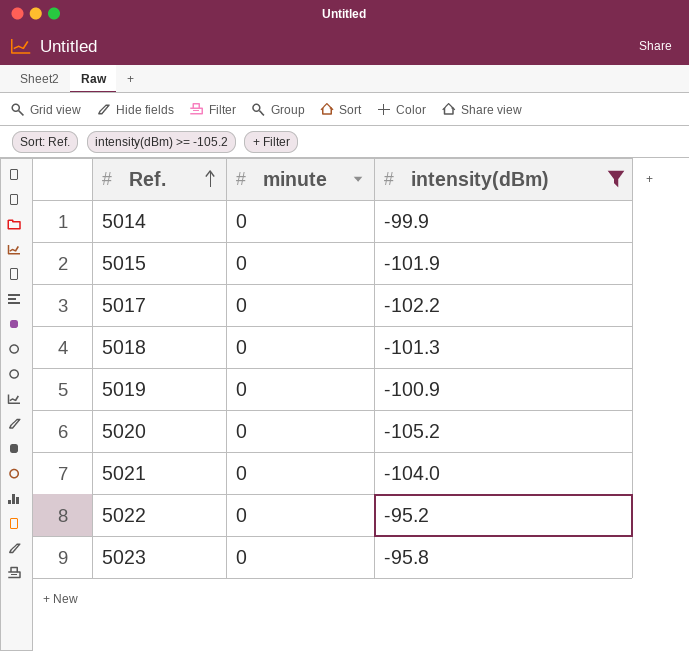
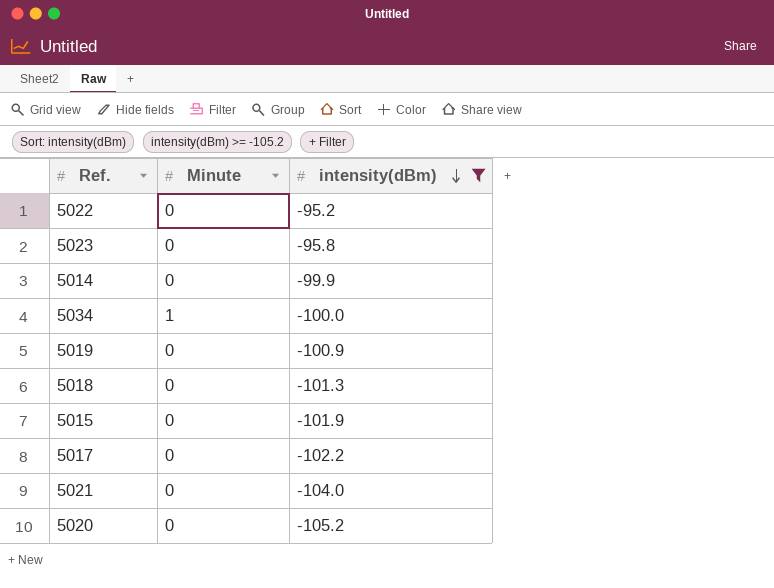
row order: Ref. ascending -> intensity(dBm) descending
column name: minute -> Minute
row 5034: none -> 1 | -100.0

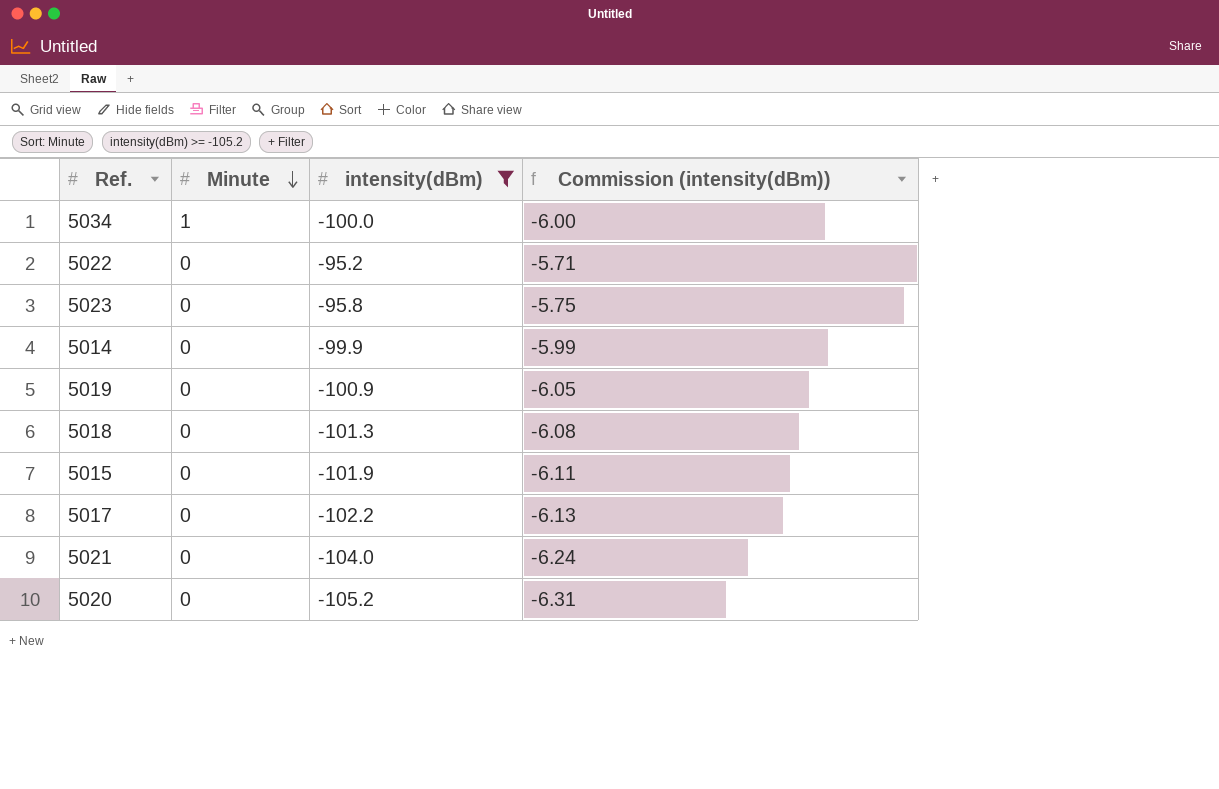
row order: intensity(dBm) descending -> Minute descending
column Commission (intensity(dBm)) | formula: none -> [intensity(dBm)] * 0.06

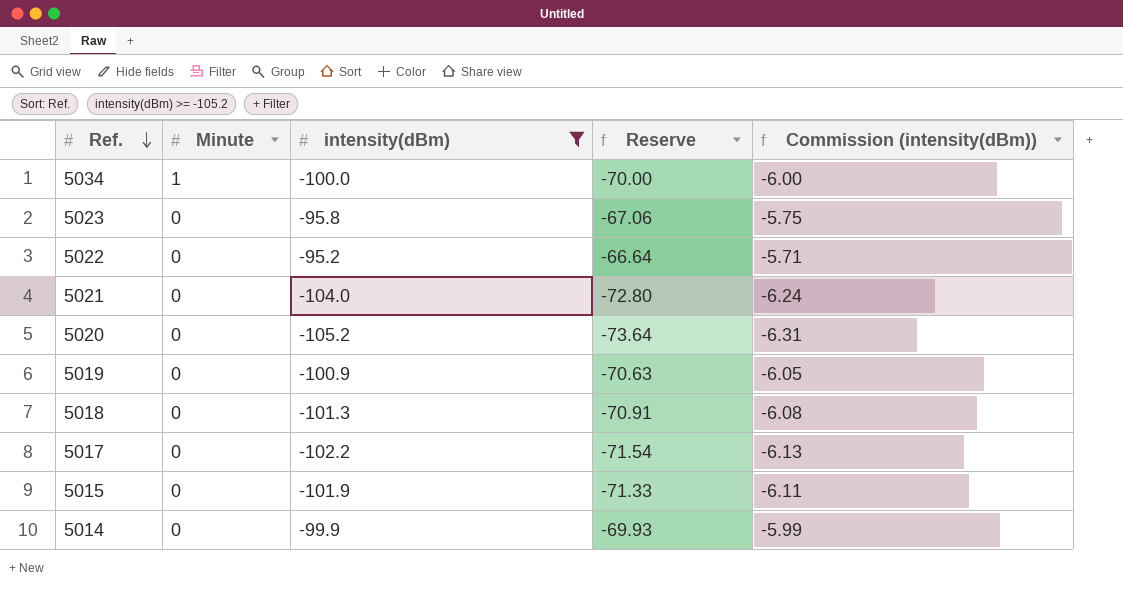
row order: Minute descending -> Ref. descending
column Reserve | formula: none -> [intensity(dBm)] * 0.7

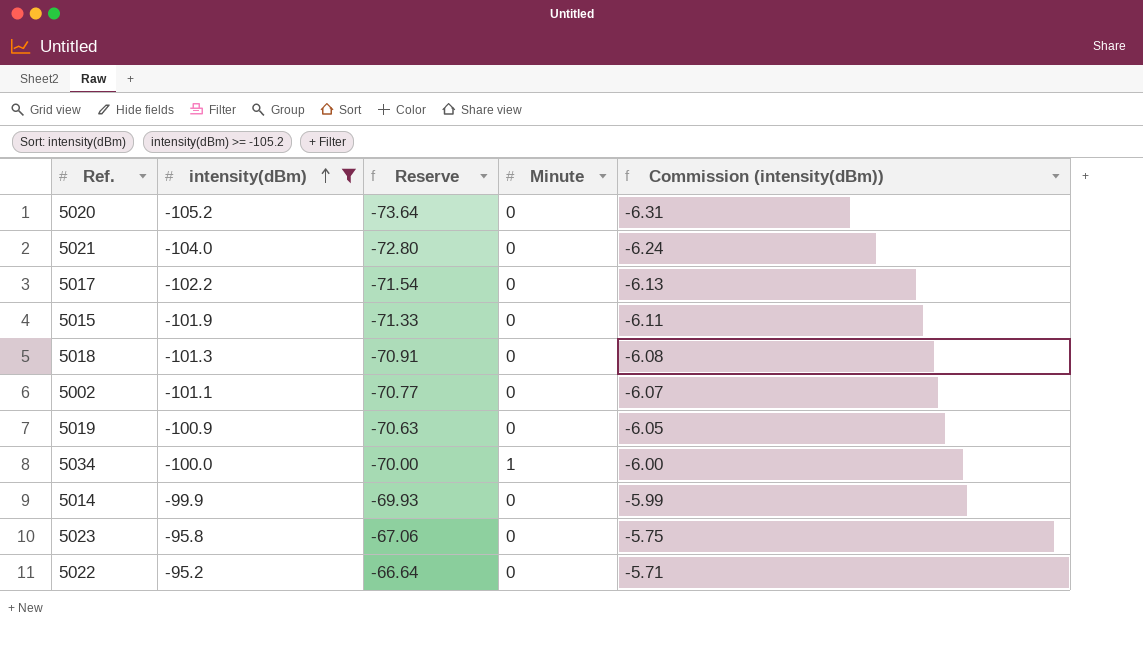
row order: Ref. descending -> intensity(dBm) ascending
column Minute | position: 2 -> 4
row 5002: none -> -101.1 | -70.77 | 0 | -6.07

